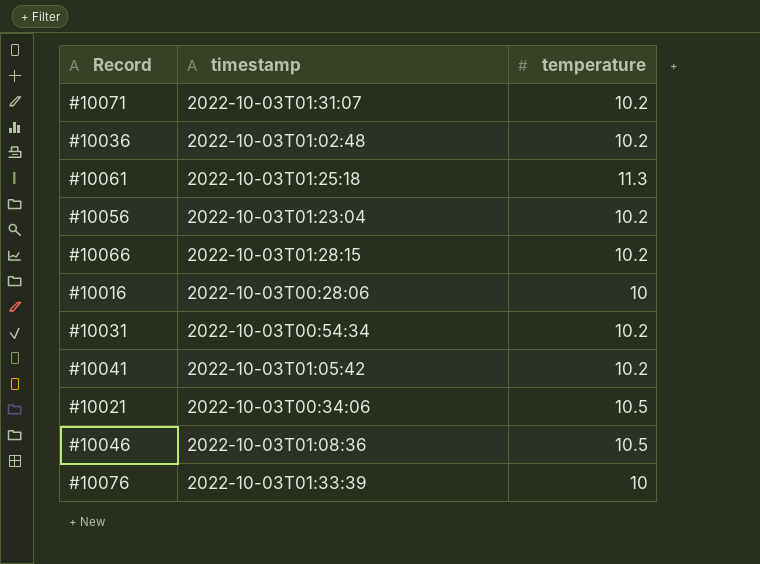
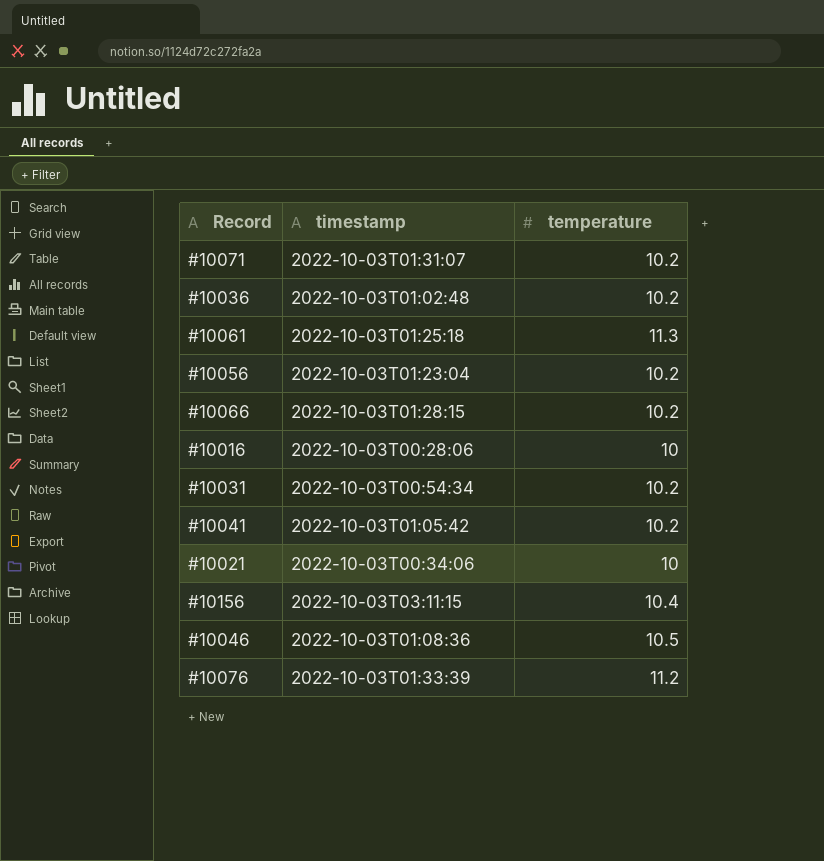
#10021 | temperature: 10.5 -> 10
row #10156: none -> 2022-10-03T03:11:15 | 10.4
#10076 | temperature: 10 -> 11.2

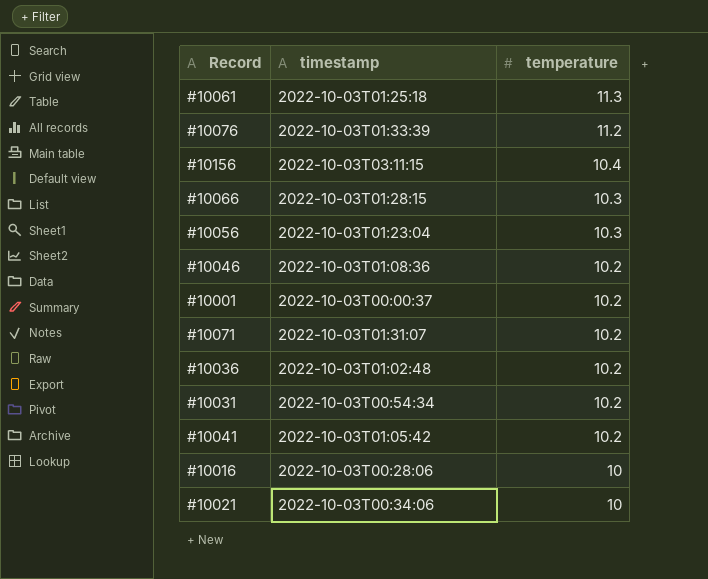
row order: none -> temperature descending
#10066 | temperature: 10.2 -> 10.3
#10056 | temperature: 10.2 -> 10.3
#10046 | temperature: 10.5 -> 10.2
row #10001: none -> 2022-10-03T00:00:37 | 10.2

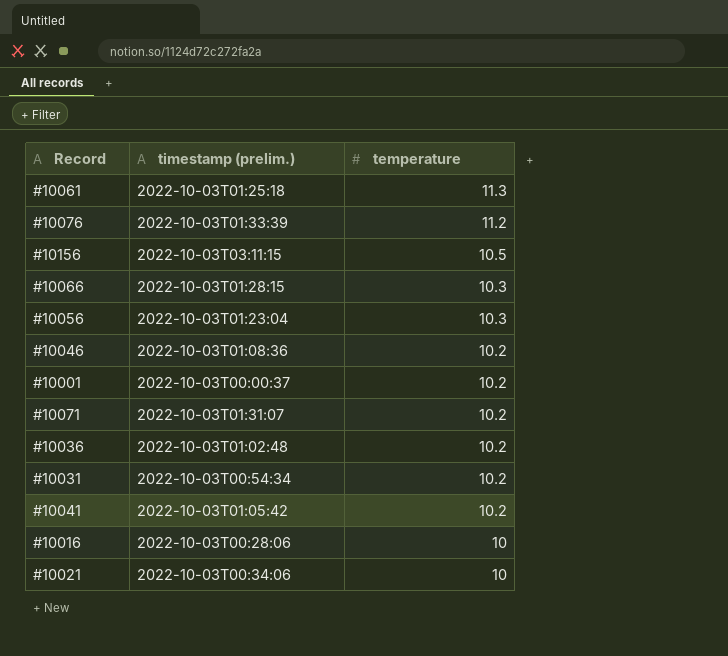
column name: timestamp -> timestamp (prelim.)
#10156 | temperature: 10.4 -> 10.5

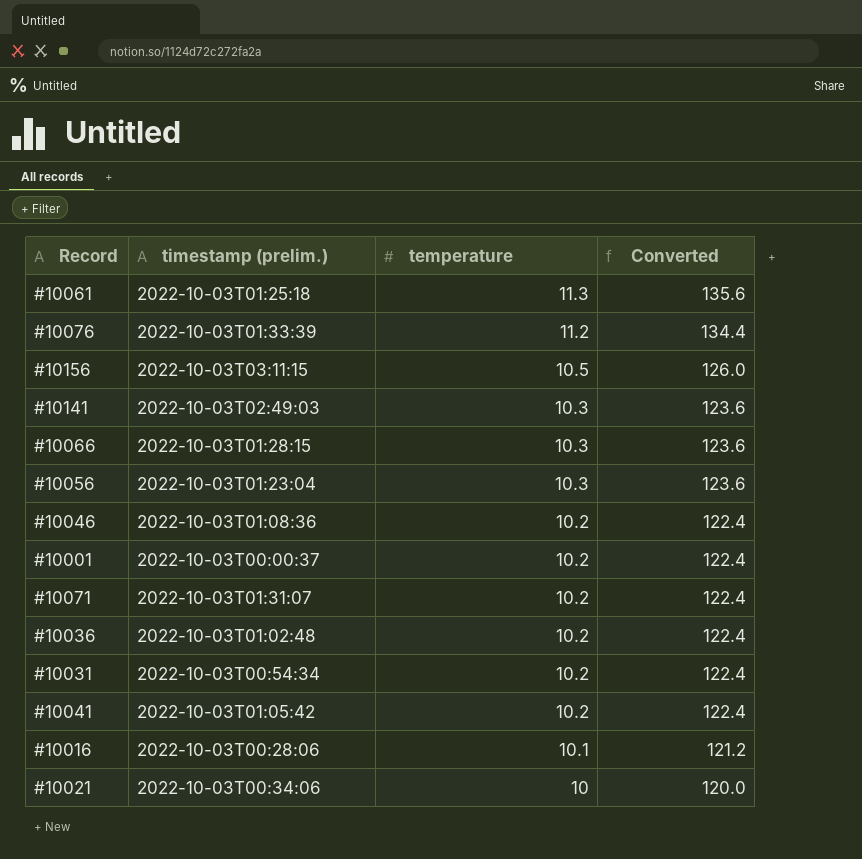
column Converted | formula: none -> [temperature] * 12
row #10141: none -> 2022-10-03T02:49:03 | 10.3 | 123.6
#10016 | temperature: 10 -> 10.1

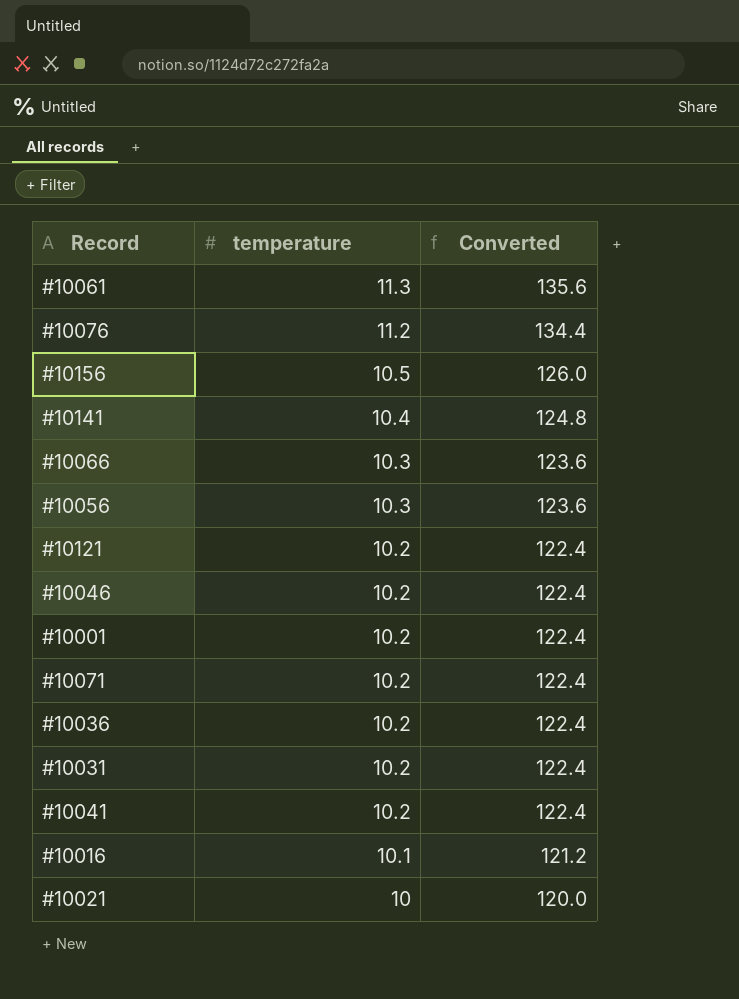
column timestamp (prelim.) | position: 2 -> none
#10141 | temperature: 10.3 -> 10.4
#10141 | Converted: 123.6 -> 124.8
row #10121: none -> 10.2 | 122.4

